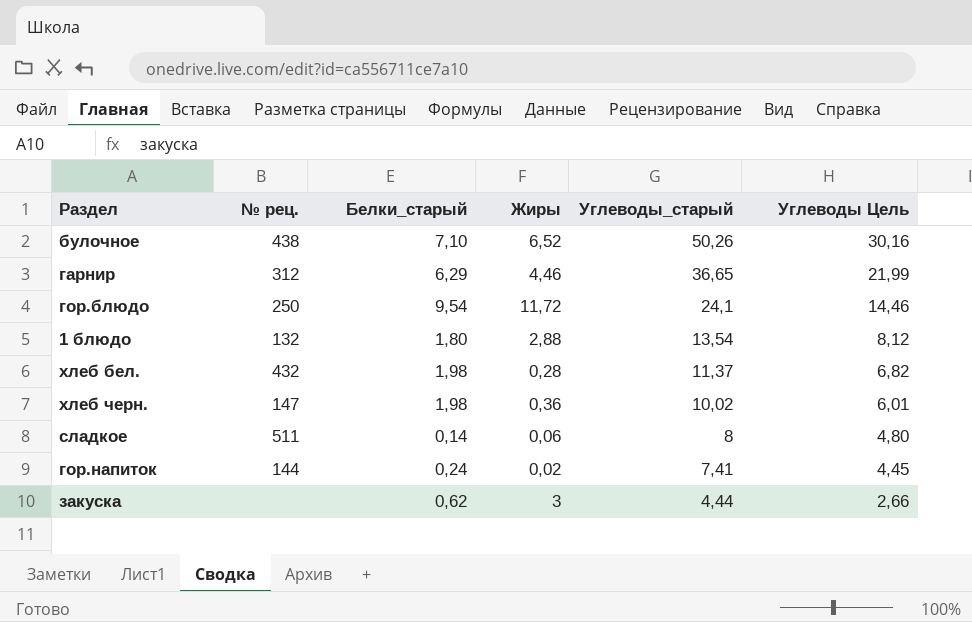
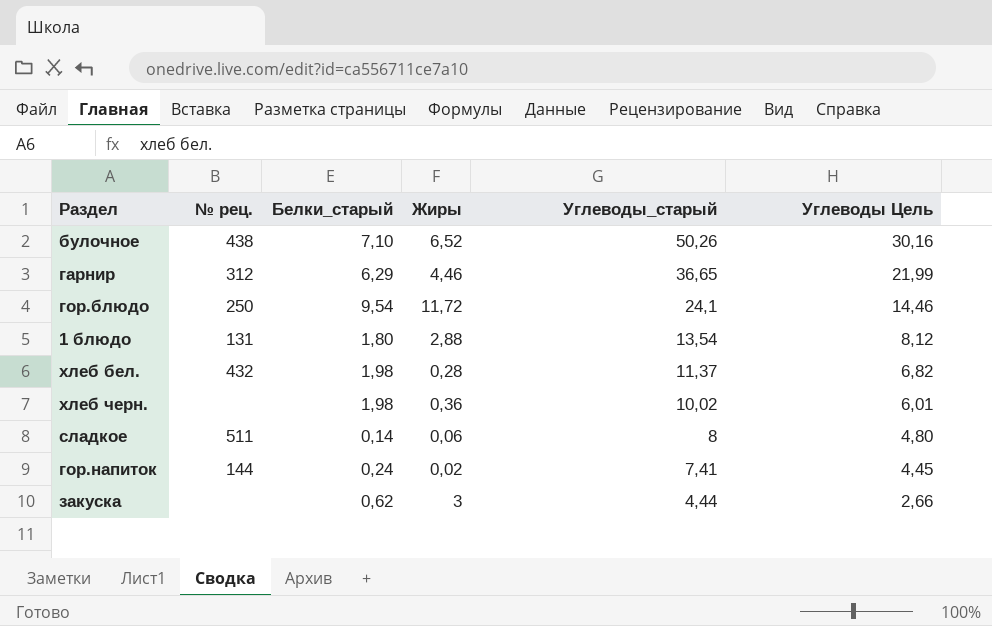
1 блюдо | № рец.: 132 -> 131
хлеб черн. | № рец.: 147 -> none

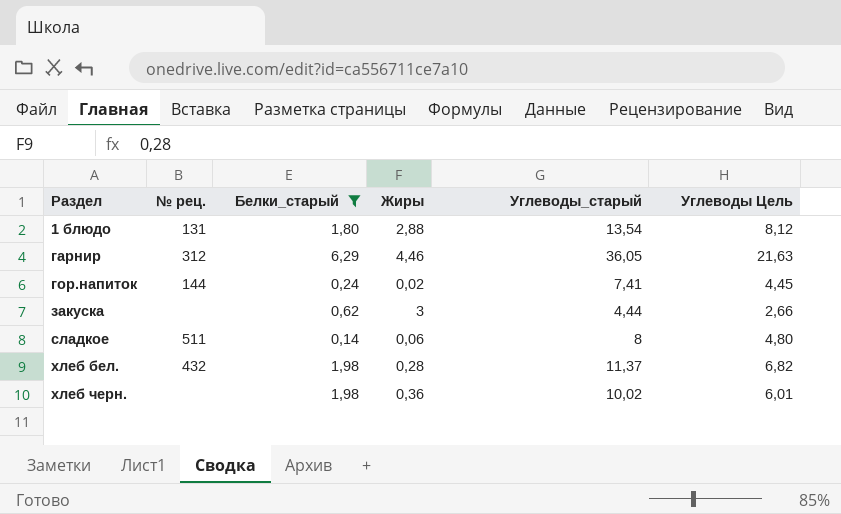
filter: none -> Белки_старый <= 6,29
row order: Углеводы_старый descending -> Раздел ascending
гарнир | Углеводы_старый: 36,65 -> 36,05
гарнир | Углеводы Цель: 21,99 -> 21,63

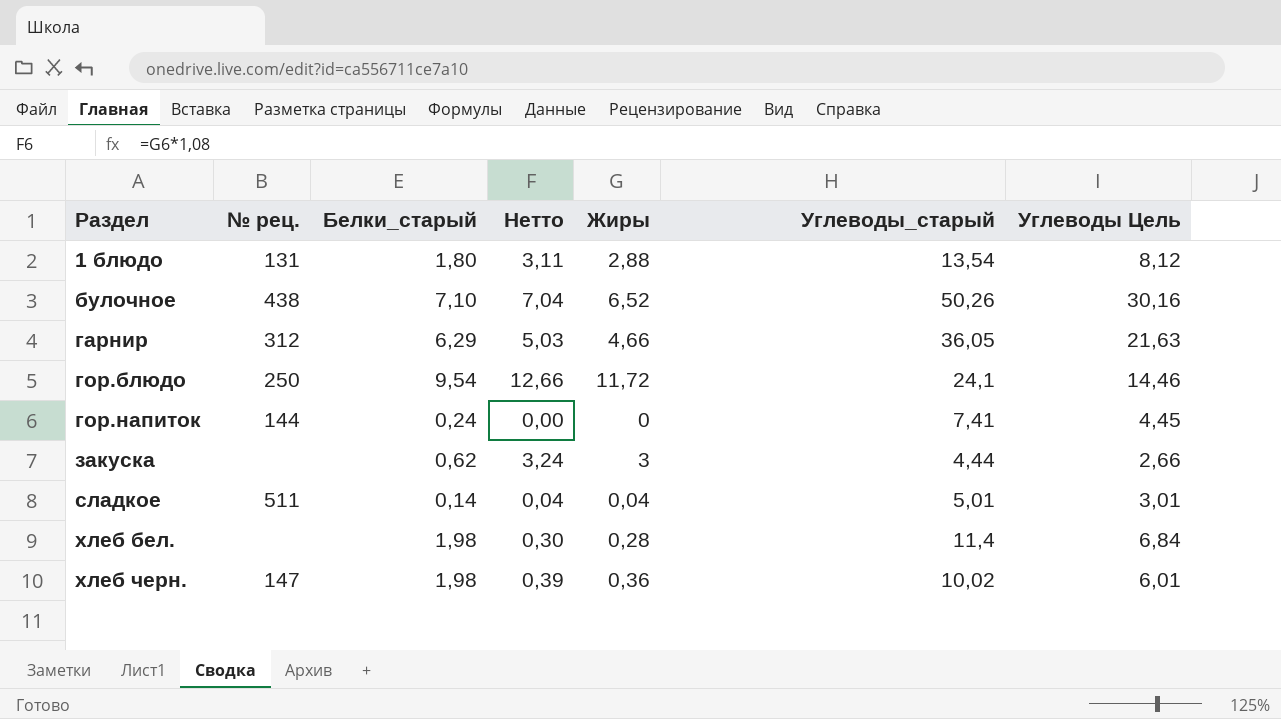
filter: Белки_старый <= 6,29 -> none
column Нетто | formula: none -> [Жиры] * 1,08
гарнир | Жиры: 4,46 -> 4,66
гор.напиток | Жиры: 0,02 -> 0
сладкое | Жиры: 0,06 -> 0,04
сладкое | Углеводы_старый: 8 -> 5,01
сладкое | Углеводы Цель: 4,80 -> 3,01
хлеб бел. | № рец.: 432 -> none
хлеб бел. | Углеводы_старый: 11,37 -> 11,4
хлеб бел. | Углеводы Цель: 6,82 -> 6,84
хлеб черн. | № рец.: none -> 147

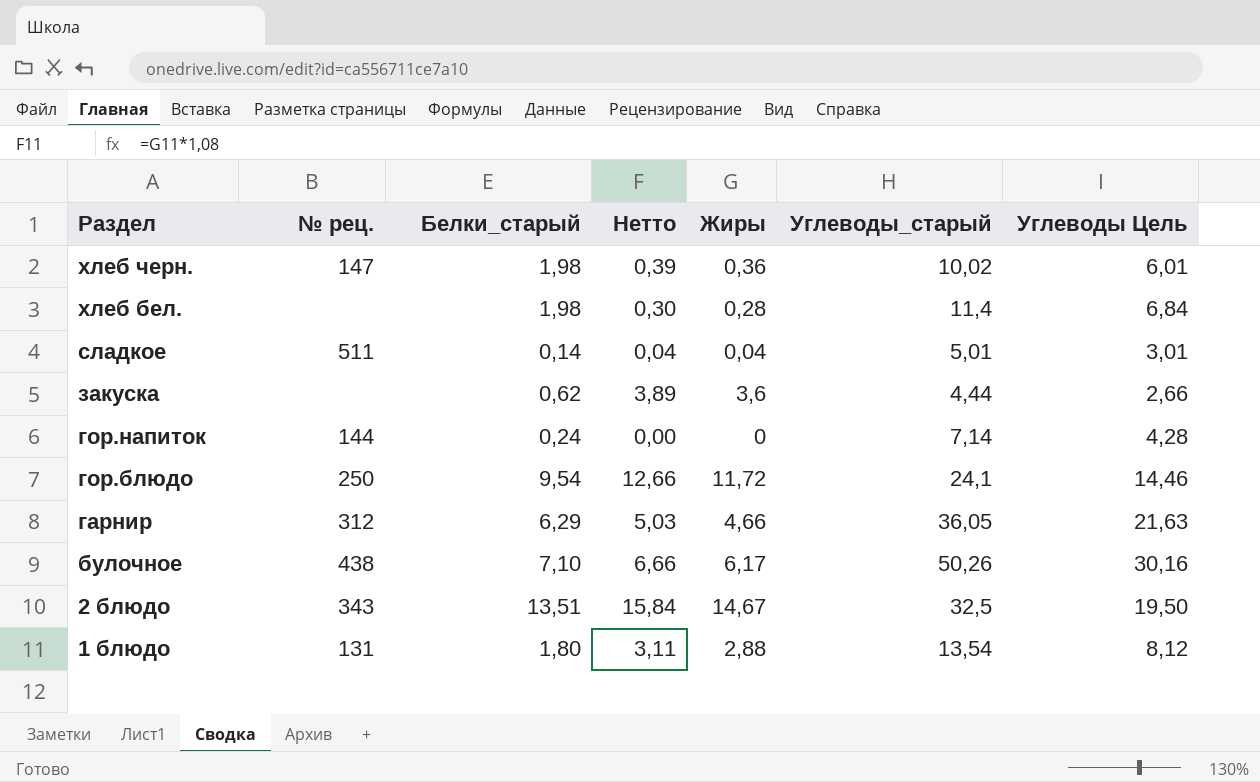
row order: Раздел ascending -> Раздел descending
закуска | Нетто: 3,24 -> 3,89
закуска | Жиры: 3 -> 3,6
гор.напиток | Углеводы_старый: 7,41 -> 7,14
гор.напиток | Углеводы Цель: 4,45 -> 4,28
булочное | Нетто: 7,04 -> 6,66
булочное | Жиры: 6,52 -> 6,17
row 2 блюдо: none -> 343 | 13,51 | 15,84 | 14,67 | 32,5 | 19,50

